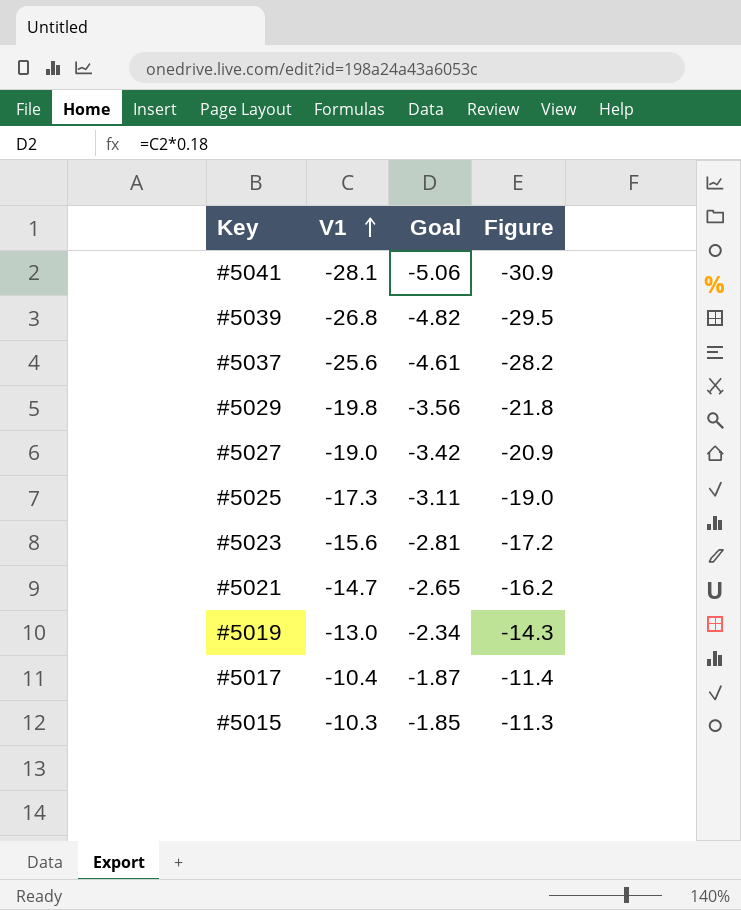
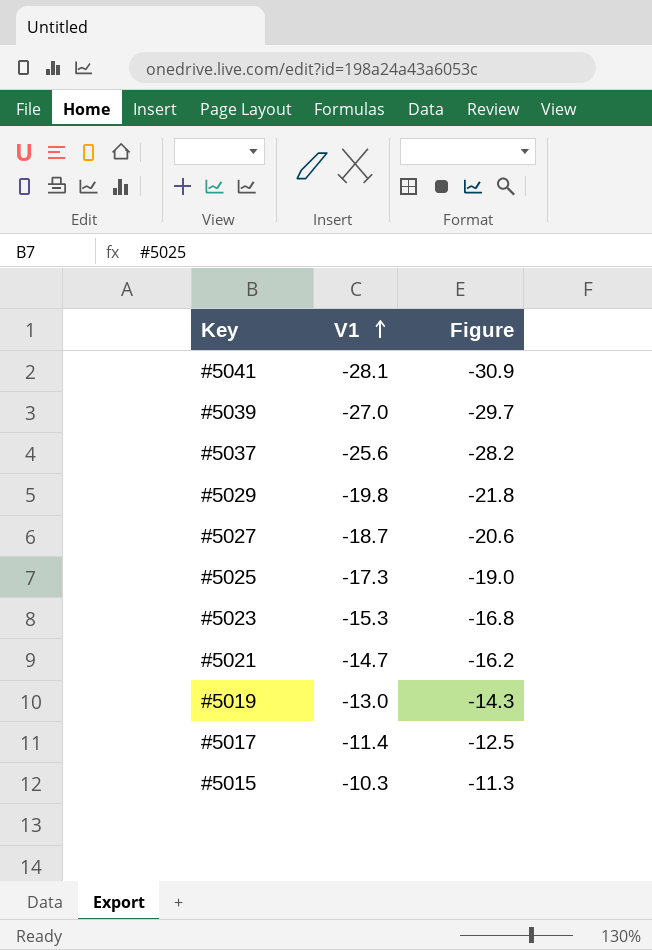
column Goal | formula: [V1] * 0.18 -> none
#5039 | V1: -26.8 -> -27.0
#5039 | Figure: -29.5 -> -29.7
#5027 | V1: -19.0 -> -18.7
#5027 | Figure: -20.9 -> -20.6
#5023 | V1: -15.6 -> -15.3
#5023 | Figure: -17.2 -> -16.8
#5017 | V1: -10.4 -> -11.4
#5017 | Figure: -11.4 -> -12.5

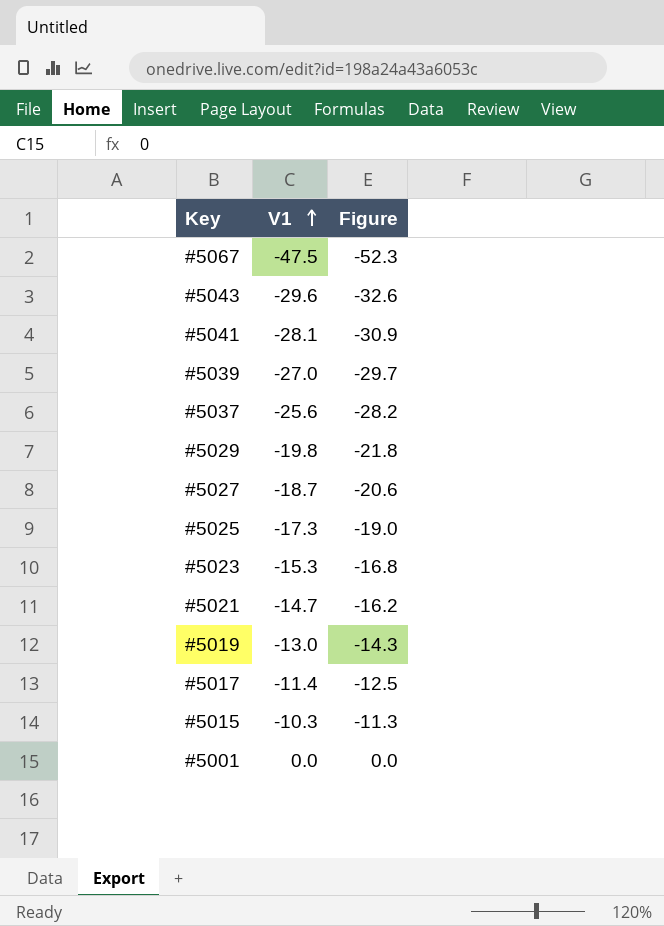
row #5067: none -> -47.5 | -52.3
row #5043: none -> -29.6 | -32.6
row #5001: none -> 0.0 | 0.0

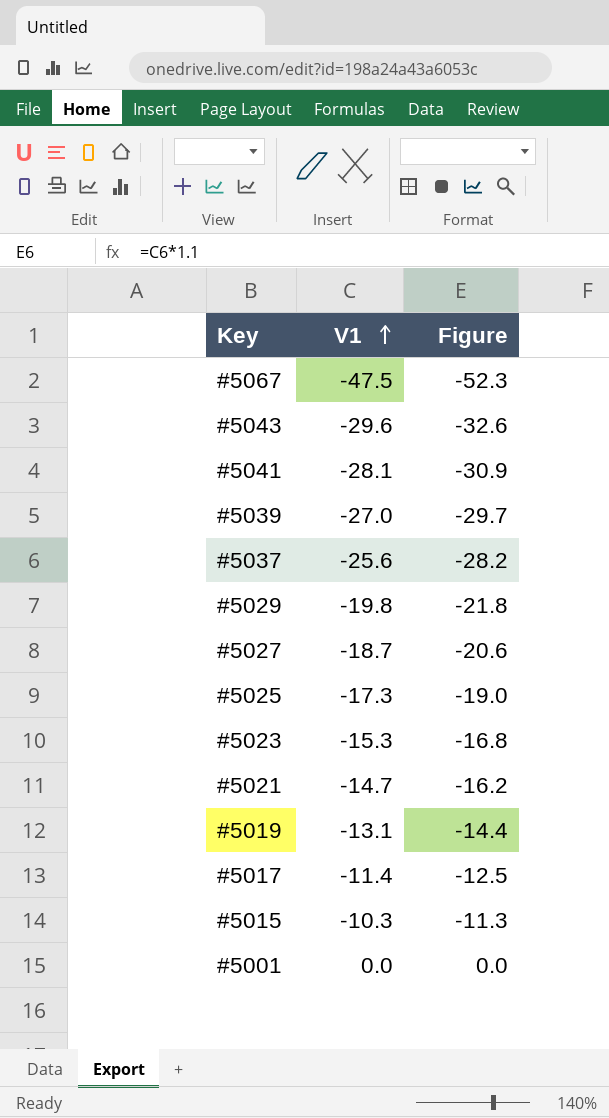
#5019 | V1: -13.0 -> -13.1
#5019 | Figure: -14.3 -> -14.4

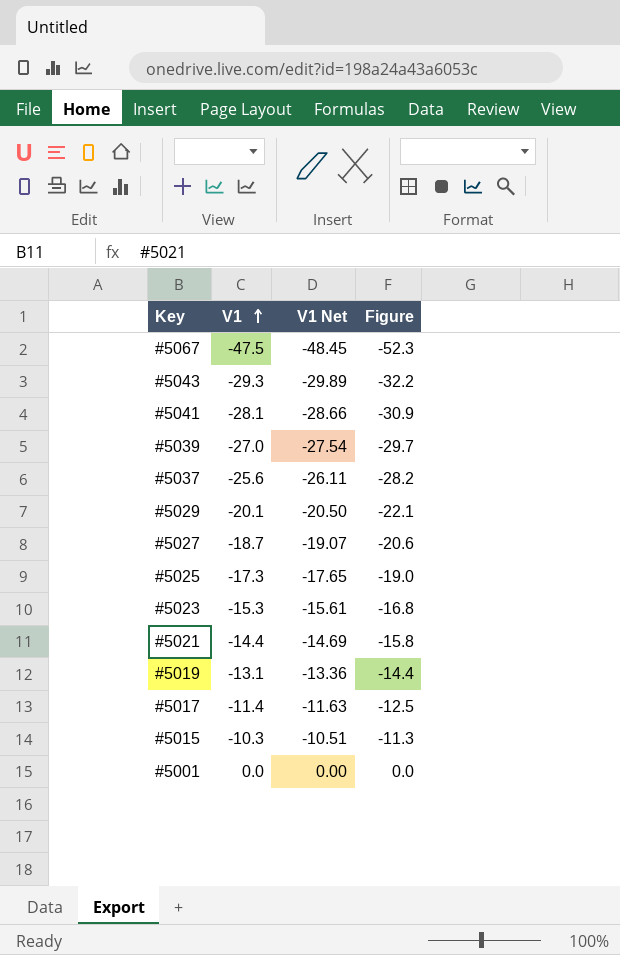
column V1 Net | formula: none -> [V1] * 1.02
#5043 | V1: -29.6 -> -29.3
#5043 | Figure: -32.6 -> -32.2
#5029 | V1: -19.8 -> -20.1
#5029 | Figure: -21.8 -> -22.1
#5021 | V1: -14.7 -> -14.4
#5021 | Figure: -16.2 -> -15.8

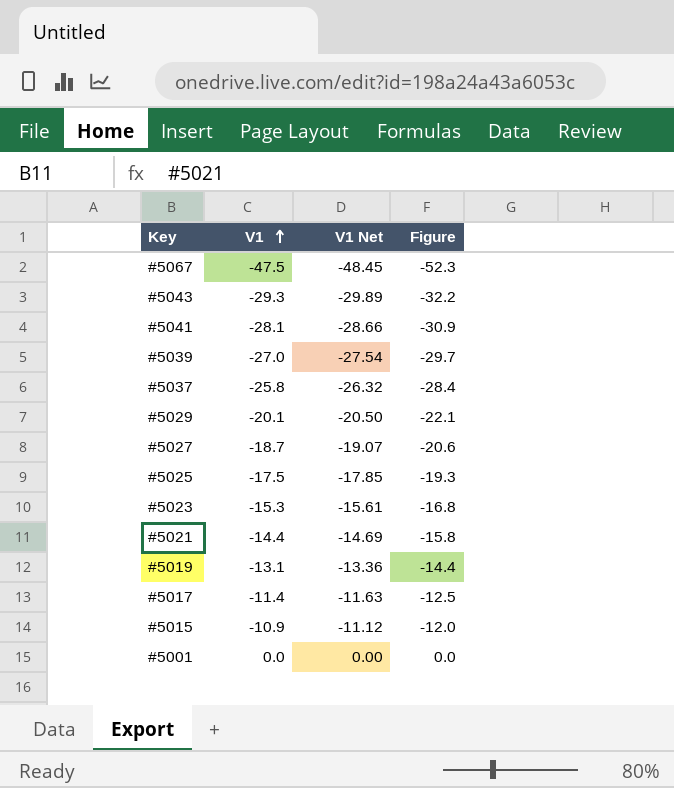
#5037 | V1: -25.6 -> -25.8
#5037 | V1 Net: -26.11 -> -26.32
#5037 | Figure: -28.2 -> -28.4
#5025 | V1: -17.3 -> -17.5
#5025 | V1 Net: -17.65 -> -17.85
#5025 | Figure: -19.0 -> -19.3
#5015 | V1: -10.3 -> -10.9
#5015 | V1 Net: -10.51 -> -11.12
#5015 | Figure: -11.3 -> -12.0

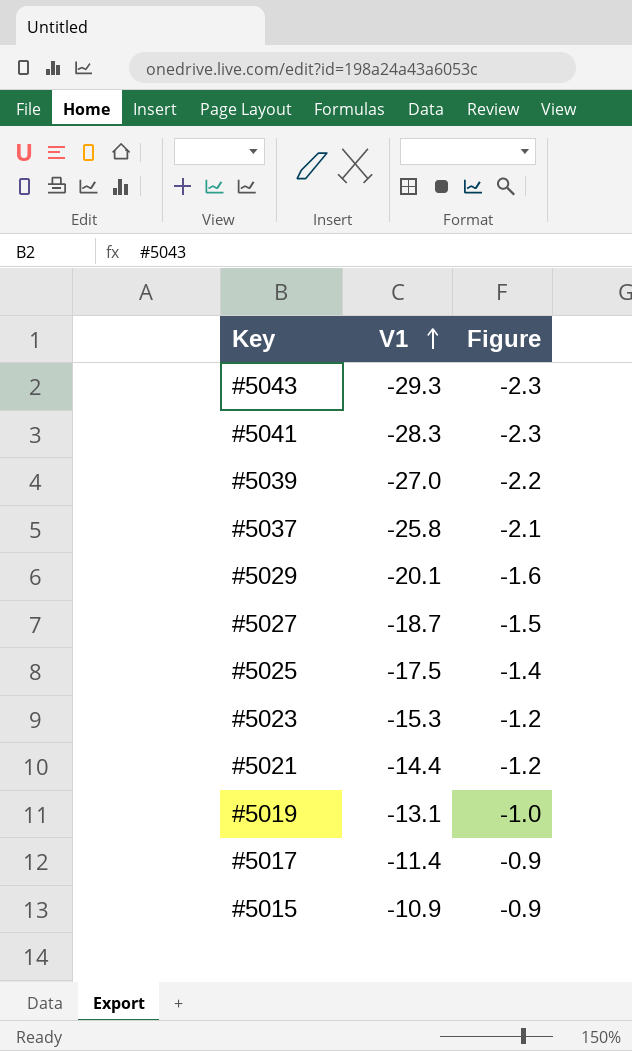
column V1 Net | formula: [V1] * 1.02 -> none
column Figure | formula: [V1] * 1.1 -> [V1] * 0.08
row #5067: -47.5 | -48.45 | -52.3 -> none
row #5001: 0.0 | 0.00 | 0.0 -> none
#5041 | V1: -28.1 -> -28.3

